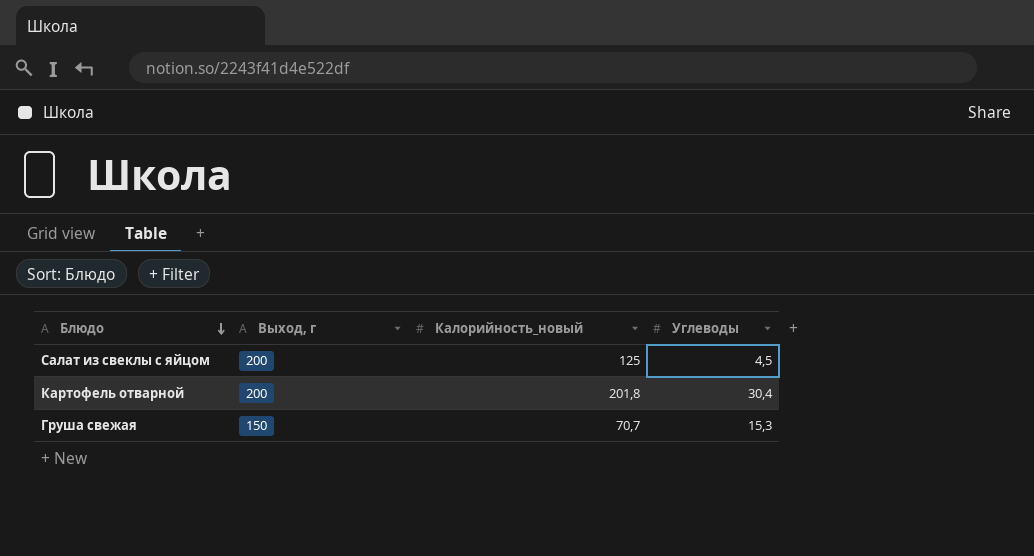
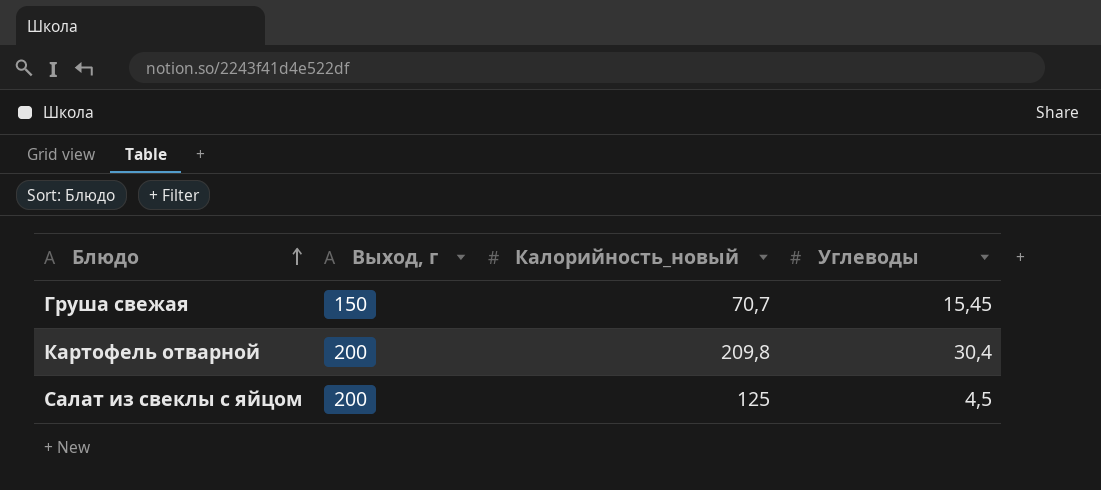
row order: Блюдо descending -> Блюдо ascending
Груша свежая | Углеводы: 15,3 -> 15,45
Картофель отварной | Калорийность_новый: 201,8 -> 209,8

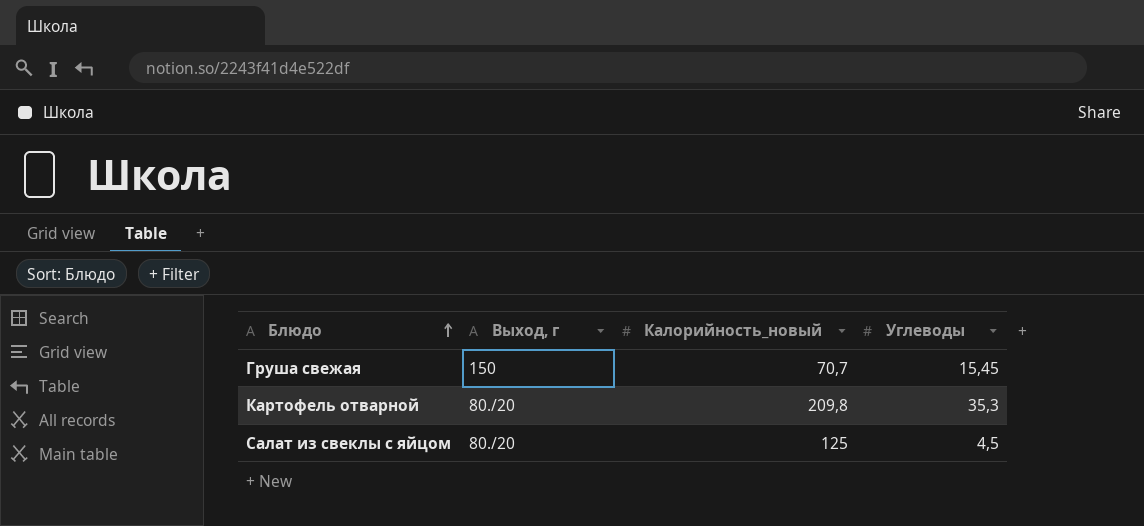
Картофель отварной | Выход, г: 200 -> 80./20
Картофель отварной | Углеводы: 30,4 -> 35,3
Салат из свеклы с яйцом | Выход, г: 200 -> 80./20

